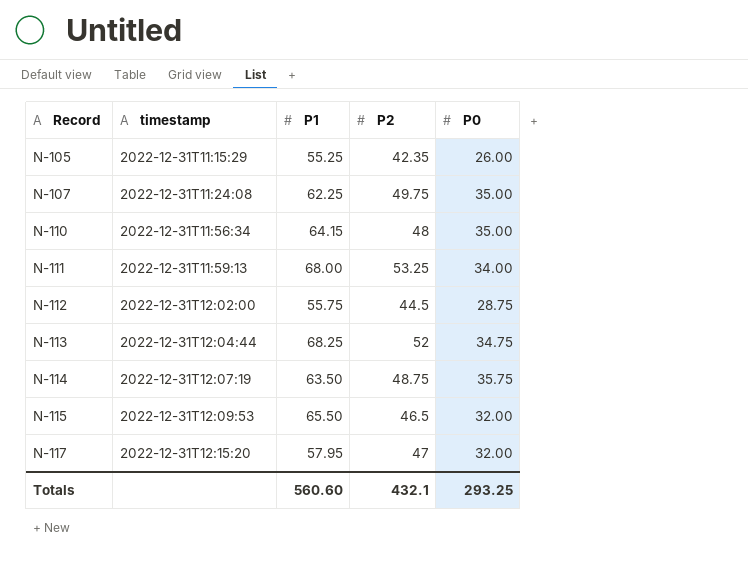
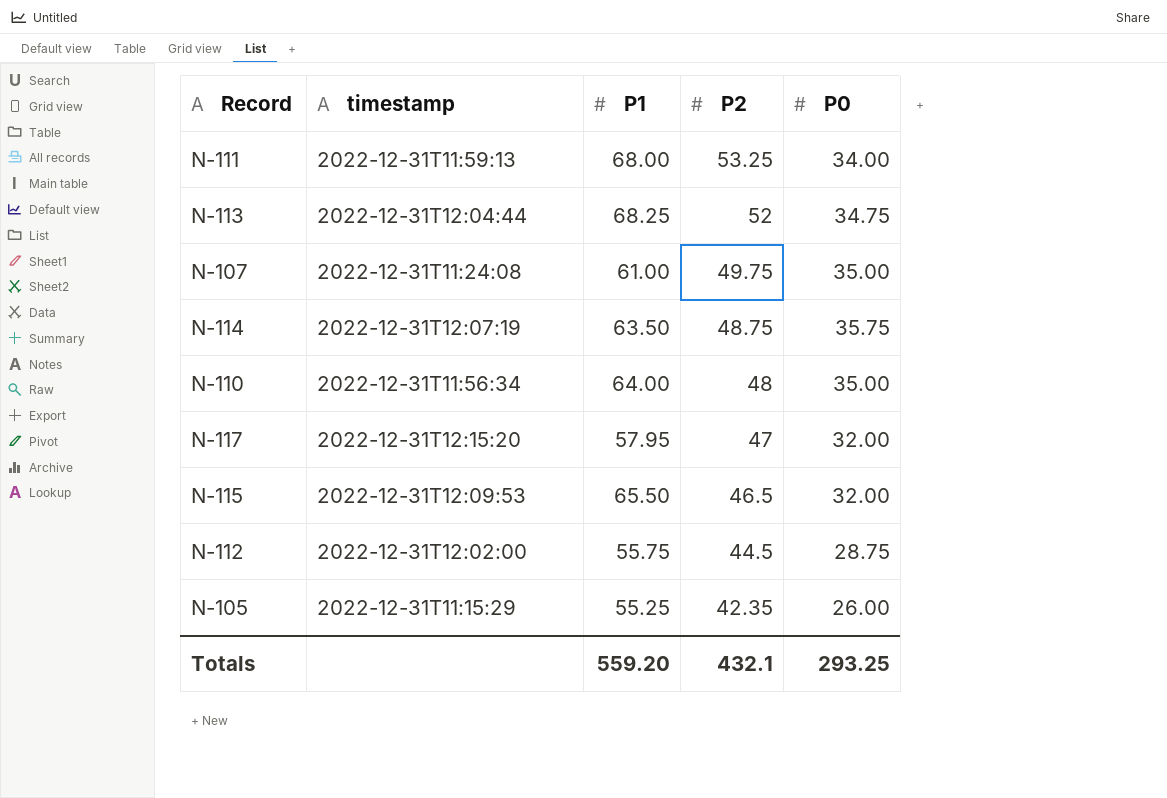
row order: Record ascending -> P2 descending
N-107 | P1: 62.25 -> 61.00
N-110 | P1: 64.15 -> 64.00
Totals | P1: 560.60 -> 559.20

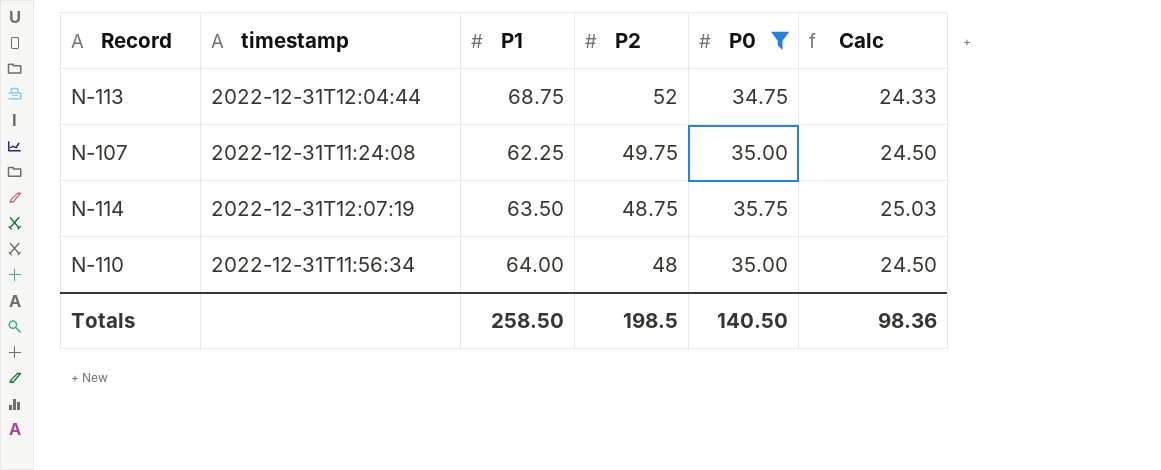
filter: none -> P0 >= 34.75
column Calc | formula: none -> [P0] * 0.7
N-113 | P1: 68.25 -> 68.75
N-107 | P1: 61.00 -> 62.25
Totals | P1: 559.20 -> 258.50
Totals | P2: 432.1 -> 198.5
Totals | P0: 293.25 -> 140.50

